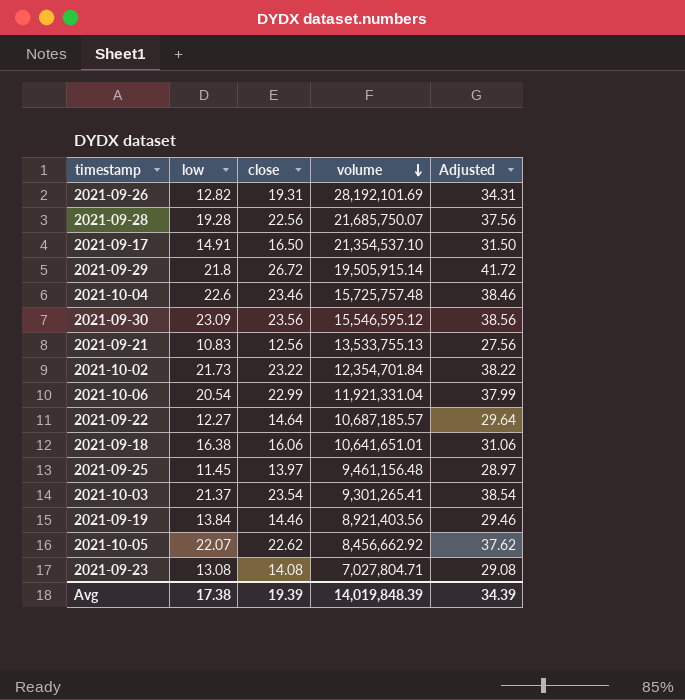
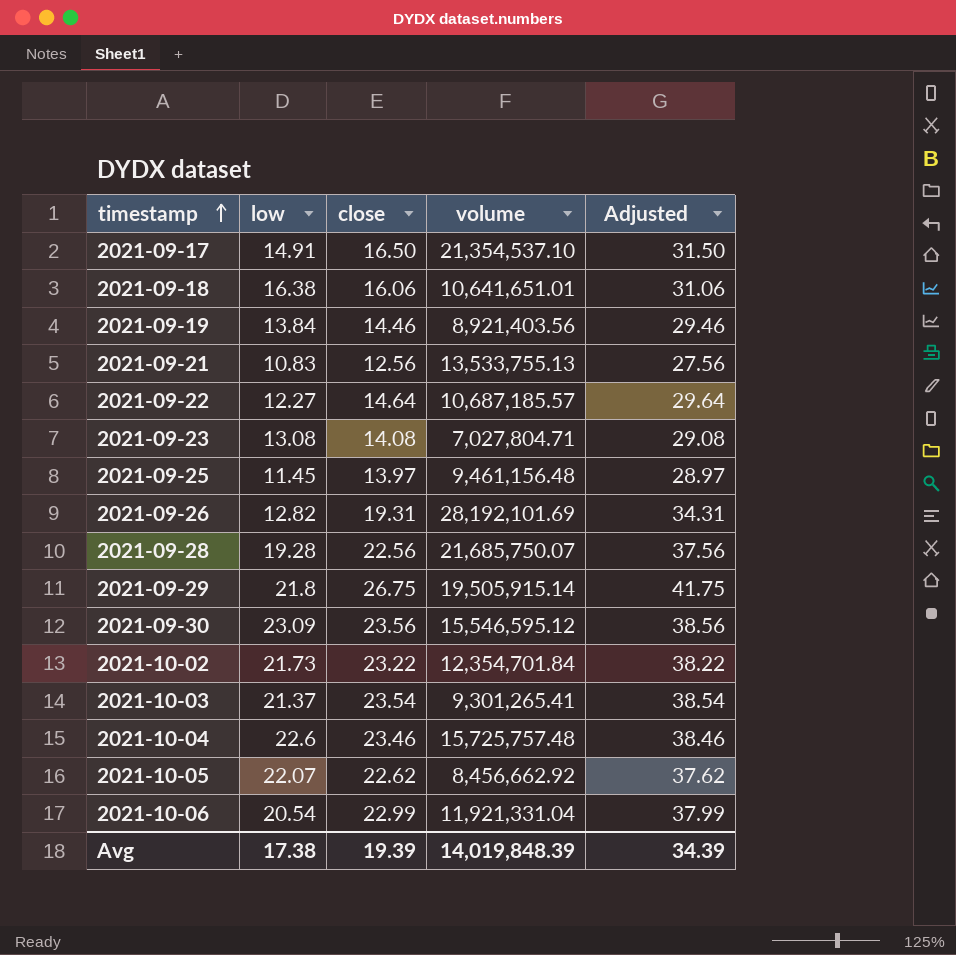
row order: volume descending -> timestamp ascending
2021-09-29 | close: 26.72 -> 26.75
2021-09-29 | Adjusted: 41.72 -> 41.75

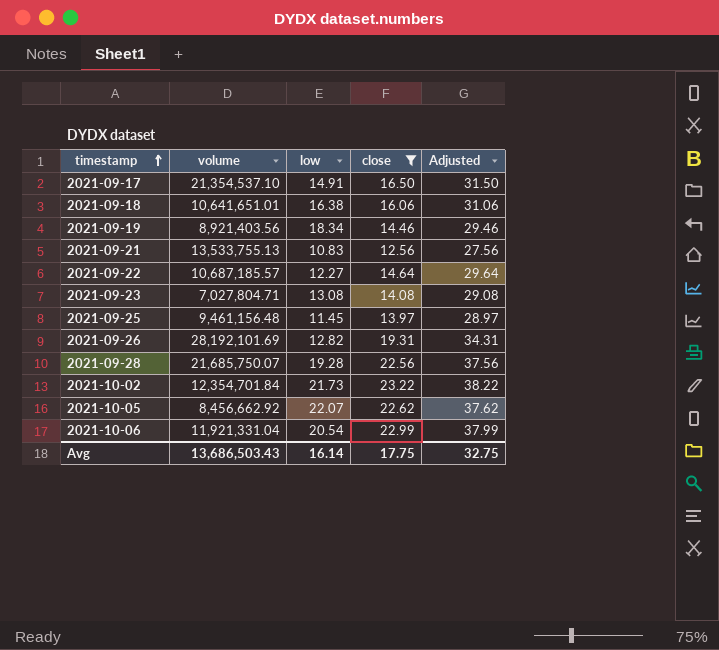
filter: none -> close <= 23.22
column volume | position: 4 -> 2
2021-09-19 | low: 13.84 -> 18.34
Avg | volume: 14,019,848.39 -> 13,686,503.43
Avg | low: 17.38 -> 16.14
Avg | close: 19.39 -> 17.75
Avg | Adjusted: 34.39 -> 32.75

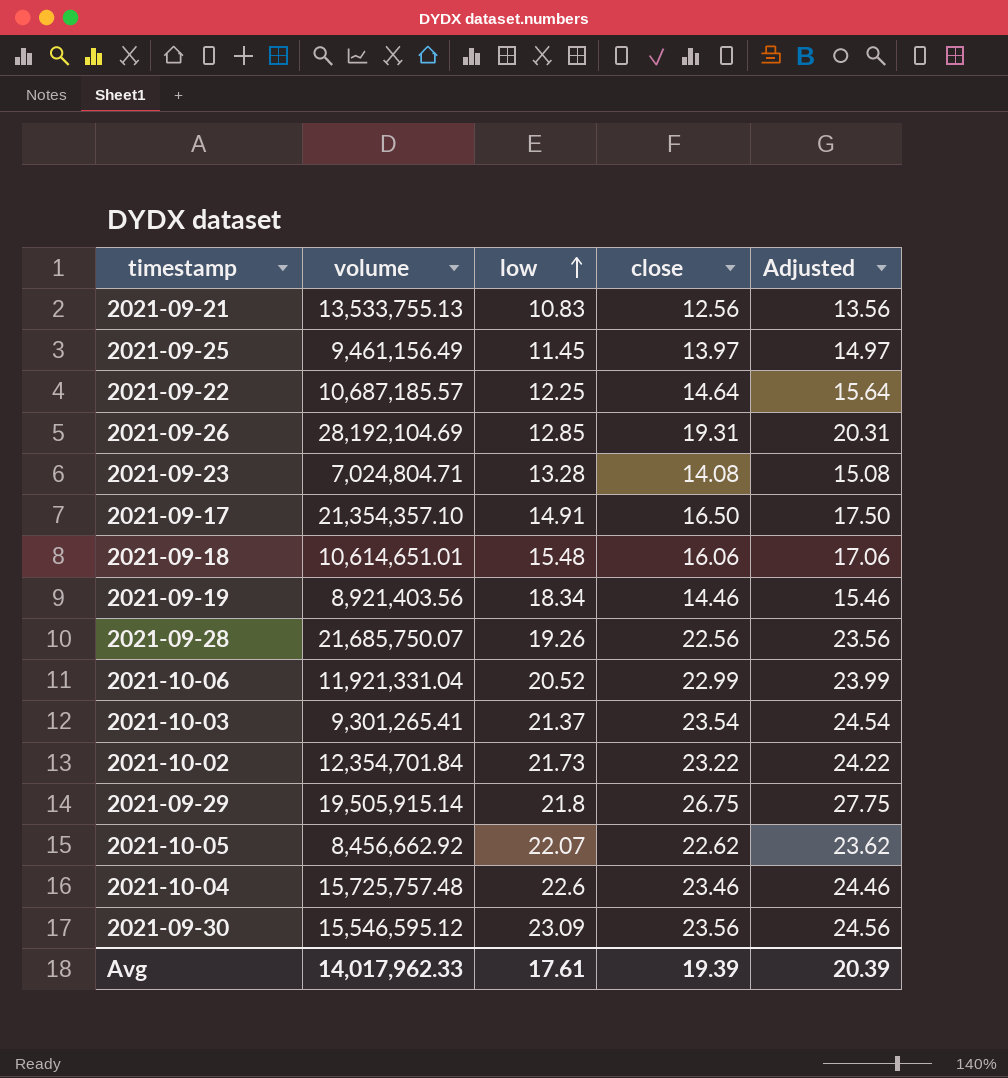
filter: close <= 23.22 -> none
row order: timestamp ascending -> low ascending
column Adjusted | formula: [close] + 15 -> [close] + 1
2021-09-25 | volume: 9,461,156.48 -> 9,461,156.49
2021-09-22 | low: 12.27 -> 12.25
2021-09-26 | volume: 28,192,101.69 -> 28,192,104.69
2021-09-26 | low: 12.82 -> 12.85
2021-09-23 | volume: 7,027,804.71 -> 7,024,804.71
2021-09-23 | low: 13.08 -> 13.28
2021-09-17 | volume: 21,354,537.10 -> 21,354,357.10
2021-09-18 | volume: 10,641,651.01 -> 10,614,651.01
2021-09-18 | low: 16.38 -> 15.48
2021-09-28 | low: 19.28 -> 19.26
2021-10-06 | low: 20.54 -> 20.52
Avg | volume: 13,686,503.43 -> 14,017,962.33
Avg | low: 16.14 -> 17.61
Avg | close: 17.75 -> 19.39
Avg | Adjusted: 32.75 -> 20.39

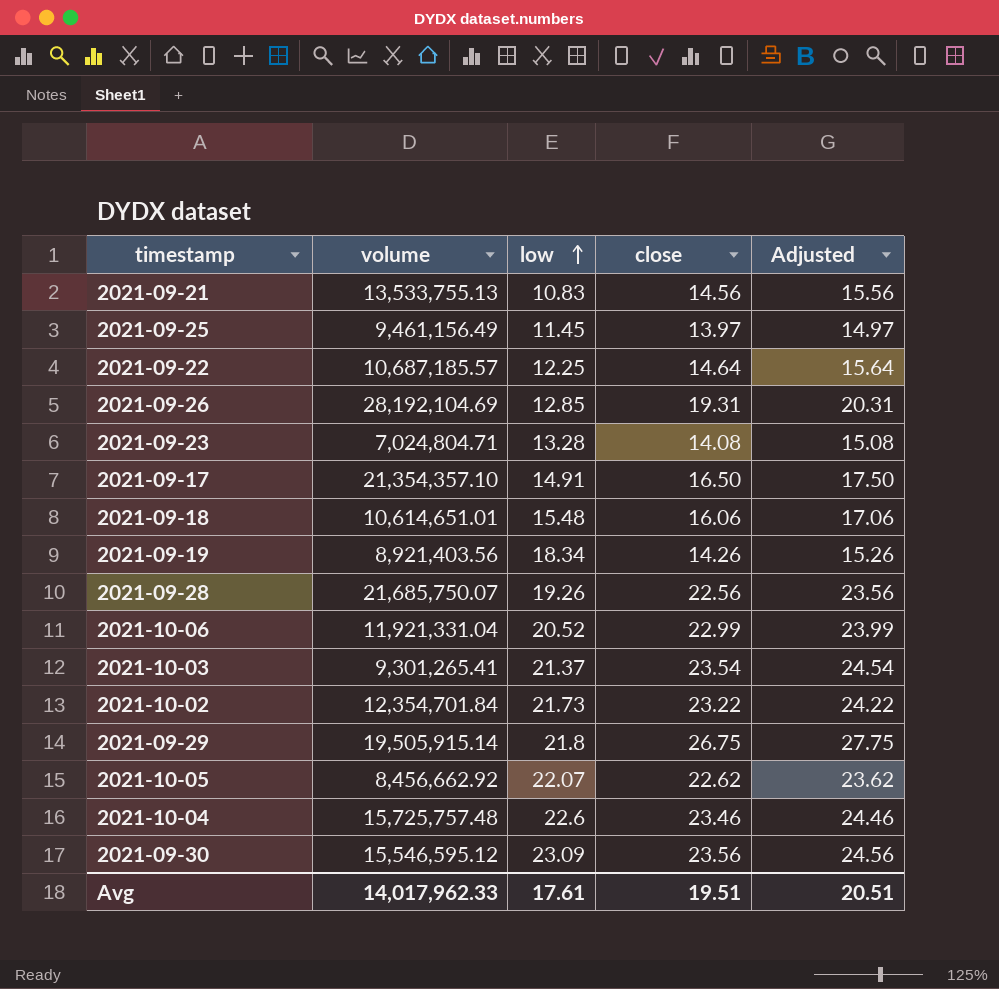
2021-09-21 | close: 12.56 -> 14.56
2021-09-21 | Adjusted: 13.56 -> 15.56
2021-09-19 | close: 14.46 -> 14.26
2021-09-19 | Adjusted: 15.46 -> 15.26
Avg | close: 19.39 -> 19.51
Avg | Adjusted: 20.39 -> 20.51

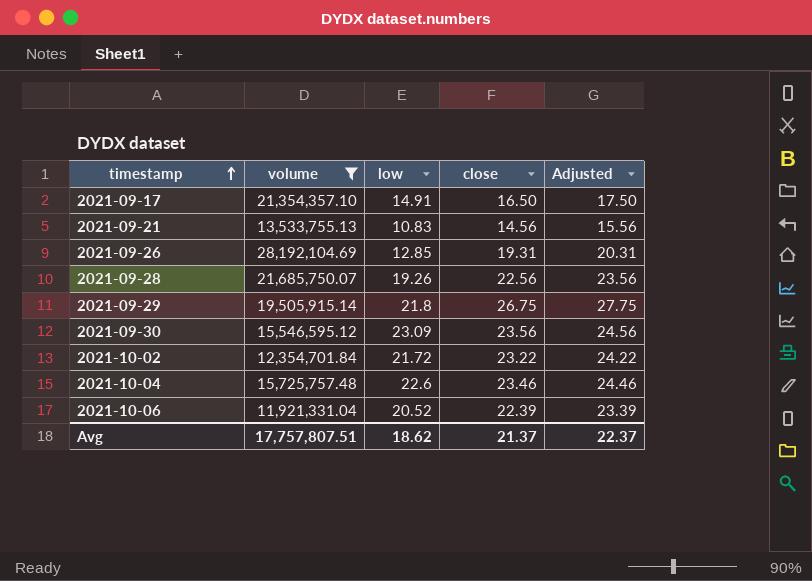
filter: none -> volume >= 11,921,331.04
row order: low ascending -> timestamp ascending
2021-10-02 | low: 21.73 -> 21.72
2021-10-06 | close: 22.99 -> 22.39
2021-10-06 | Adjusted: 23.99 -> 23.39
Avg | volume: 14,017,962.33 -> 17,757,807.51
Avg | low: 17.61 -> 18.62
Avg | close: 19.51 -> 21.37
Avg | Adjusted: 20.51 -> 22.37

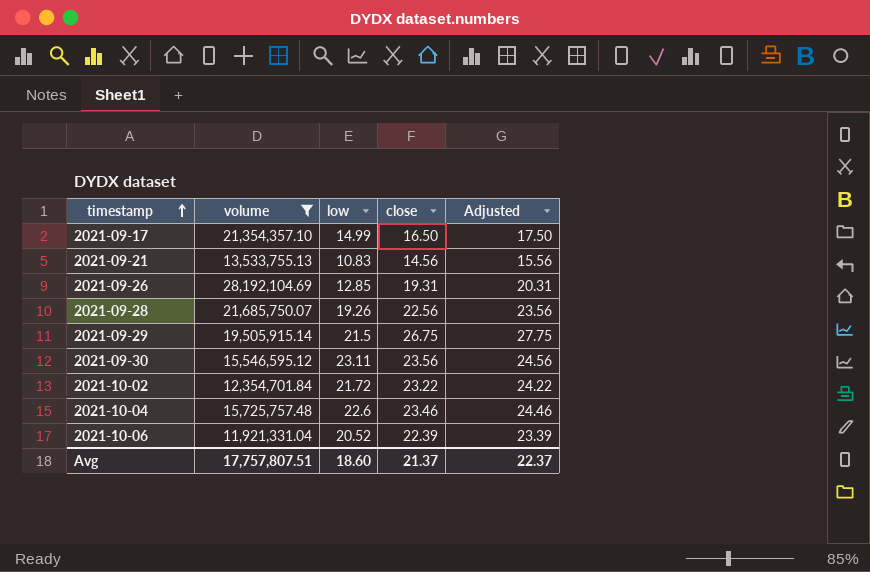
2021-09-17 | low: 14.91 -> 14.99
2021-09-29 | low: 21.8 -> 21.5
2021-09-30 | low: 23.09 -> 23.11
Avg | low: 18.62 -> 18.60

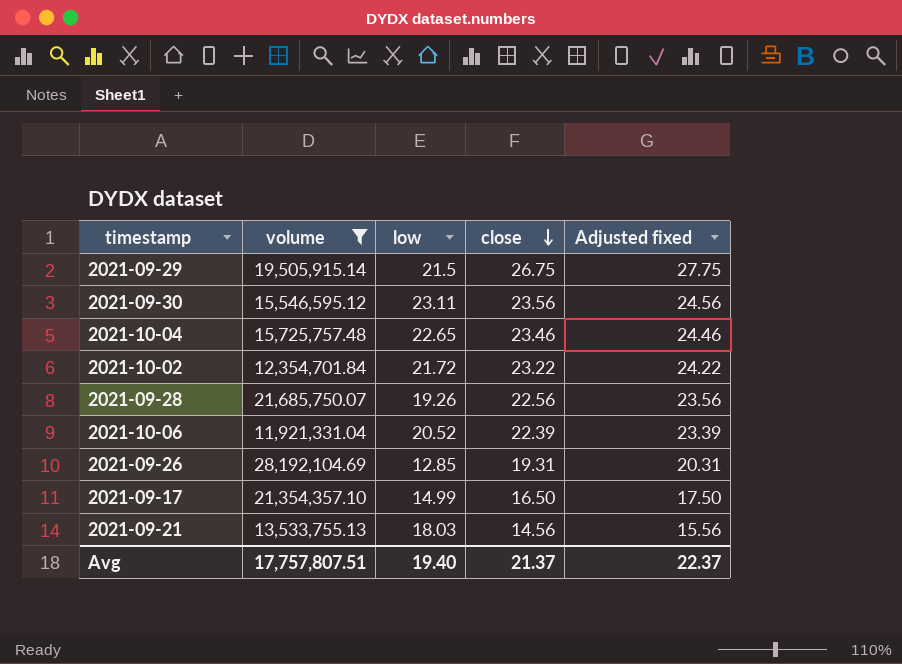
row order: timestamp ascending -> close descending
column name: Adjusted -> Adjusted fixed
2021-10-04 | low: 22.6 -> 22.65
2021-09-21 | low: 10.83 -> 18.03
Avg | low: 18.60 -> 19.40

